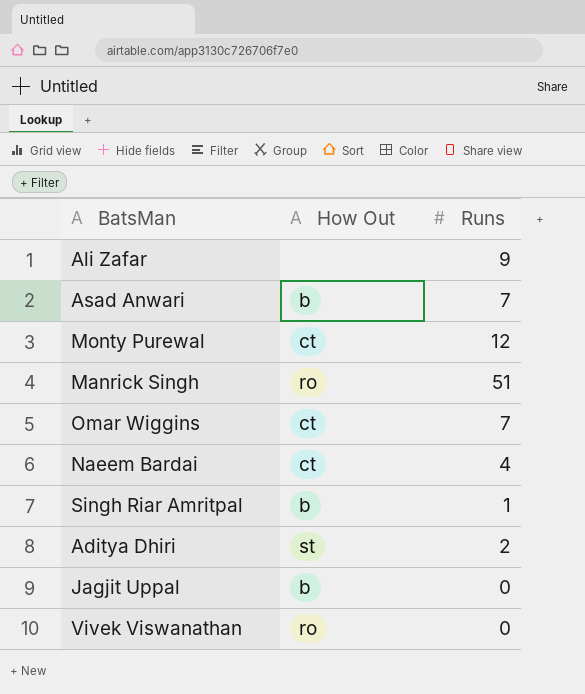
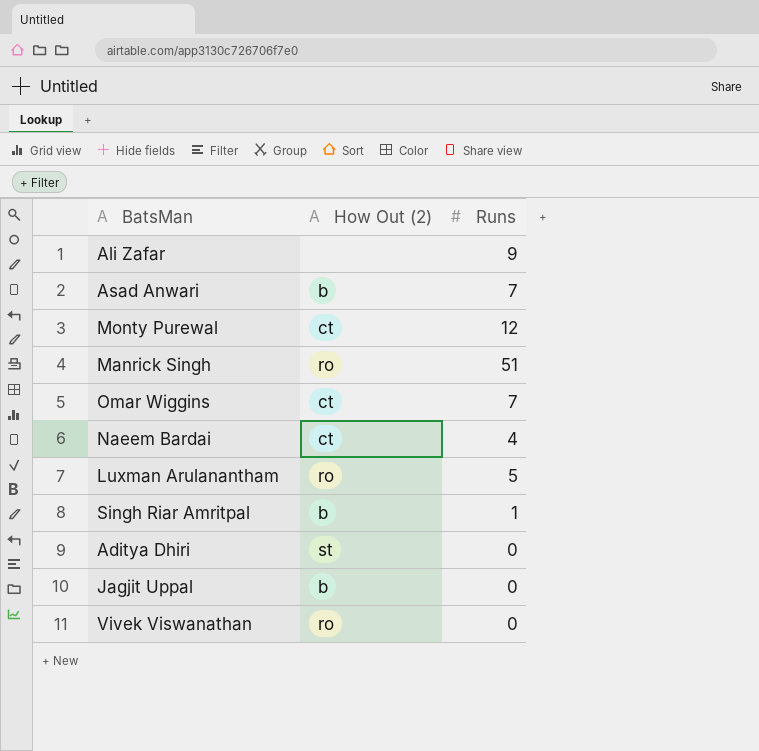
column name: How Out -> How Out (2)
row Luxman Arulanantham: none -> ro | 5
Aditya Dhiri | Runs: 2 -> 0

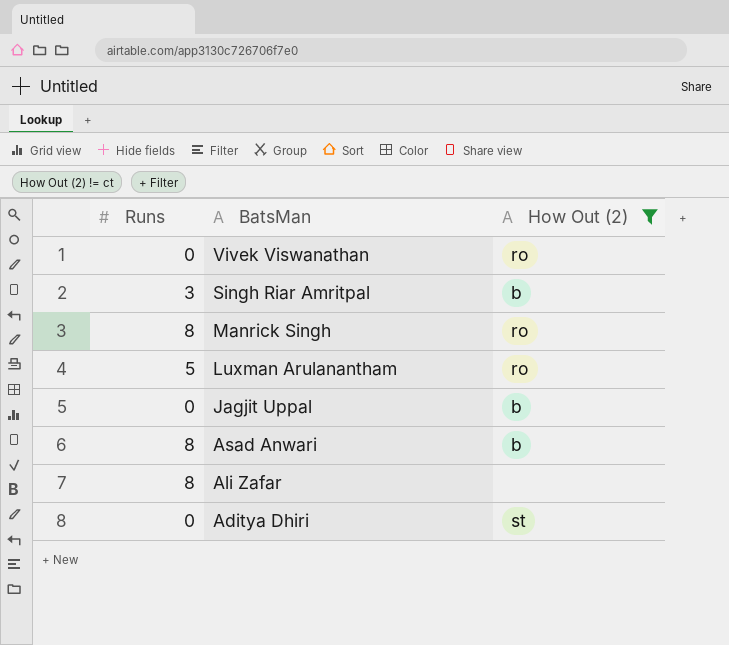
filter: none -> How Out (2) != ct
row order: none -> BatsMan descending
column Runs | position: 3 -> 1
Singh Riar Amritpal | Runs: 1 -> 3
Manrick Singh | Runs: 51 -> 8
Asad Anwari | Runs: 7 -> 8
Ali Zafar | Runs: 9 -> 8

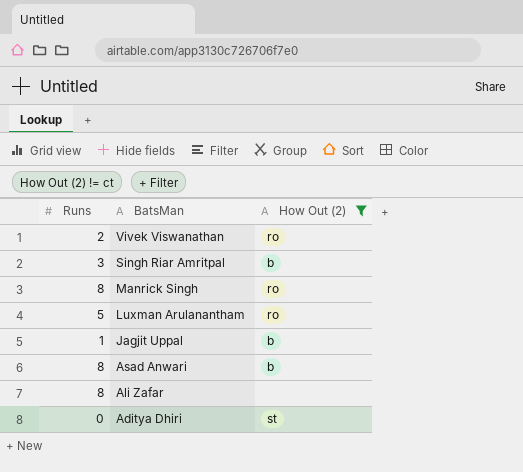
Vivek Viswanathan | Runs: 0 -> 2
Jagjit Uppal | Runs: 0 -> 1

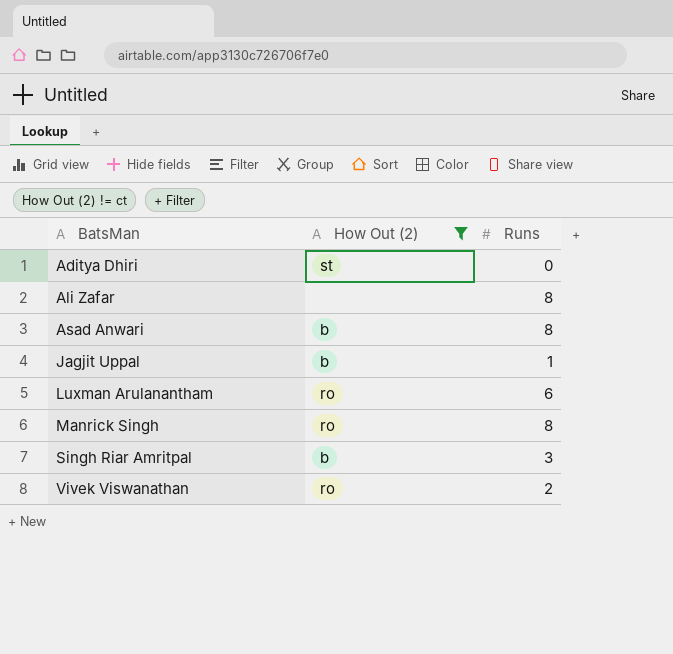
row order: BatsMan descending -> BatsMan ascending
column Runs | position: 1 -> 3
Luxman Arulanantham | Runs: 5 -> 6

